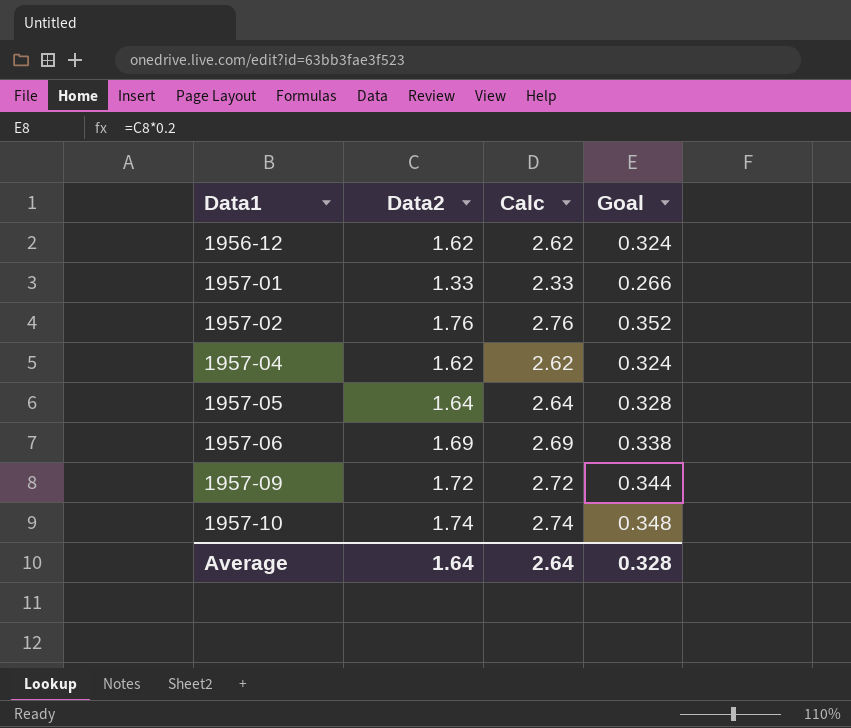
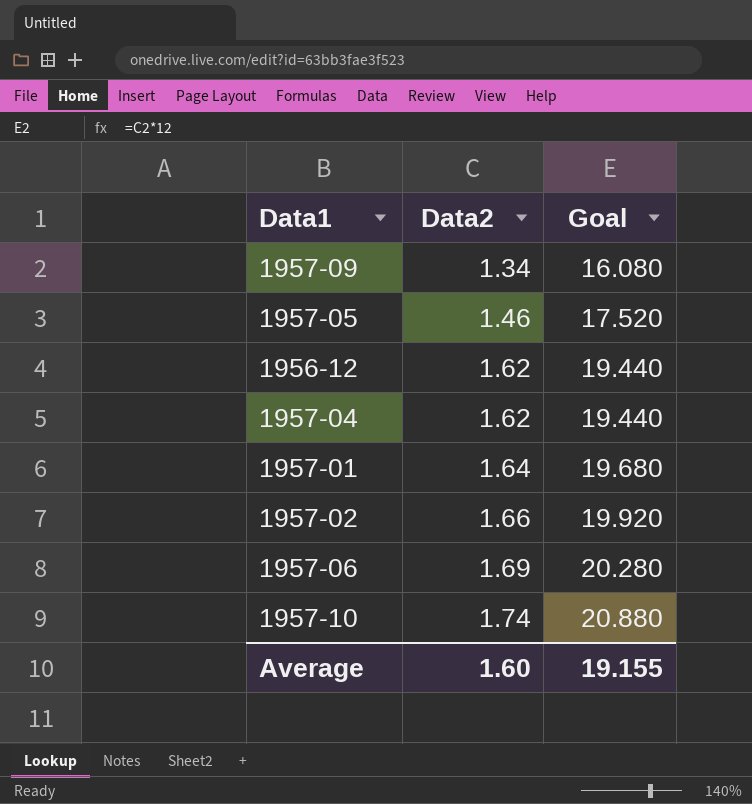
row order: Data1 ascending -> Data2 ascending
column Calc | formula: [Data2] + 1 -> none
column Goal | formula: [Data2] * 0.2 -> [Data2] * 12
1957-09 | Data2: 1.72 -> 1.34
1957-05 | Data2: 1.64 -> 1.46
1957-01 | Data2: 1.33 -> 1.64
1957-02 | Data2: 1.76 -> 1.66
Average | Data2: 1.64 -> 1.60
Average | Goal: 0.328 -> 19.155

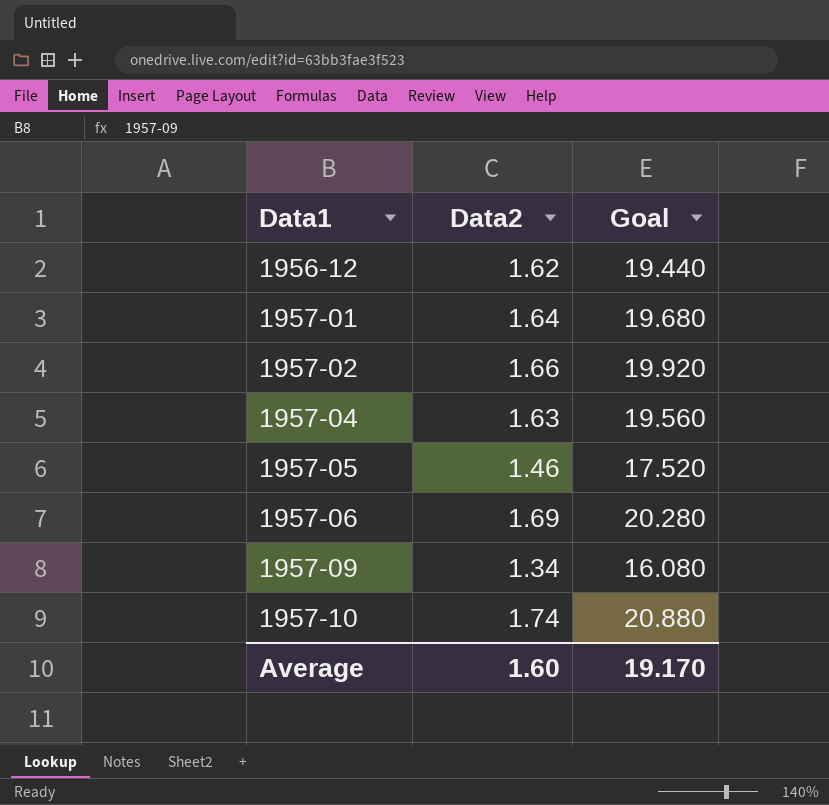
row order: Data2 ascending -> Data1 ascending
1957-04 | Data2: 1.62 -> 1.63
1957-04 | Goal: 19.440 -> 19.560
Average | Goal: 19.155 -> 19.170

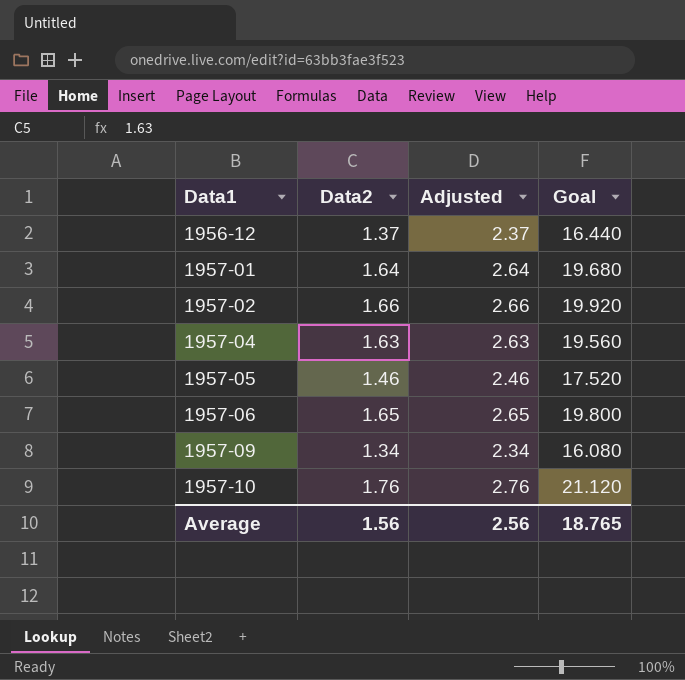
column Adjusted | formula: none -> [Data2] + 1
1956-12 | Data2: 1.62 -> 1.37
1956-12 | Goal: 19.440 -> 16.440
1957-06 | Data2: 1.69 -> 1.65
1957-06 | Goal: 20.280 -> 19.800
1957-10 | Data2: 1.74 -> 1.76
1957-10 | Goal: 20.880 -> 21.120
Average | Data2: 1.60 -> 1.56
Average | Goal: 19.170 -> 18.765

